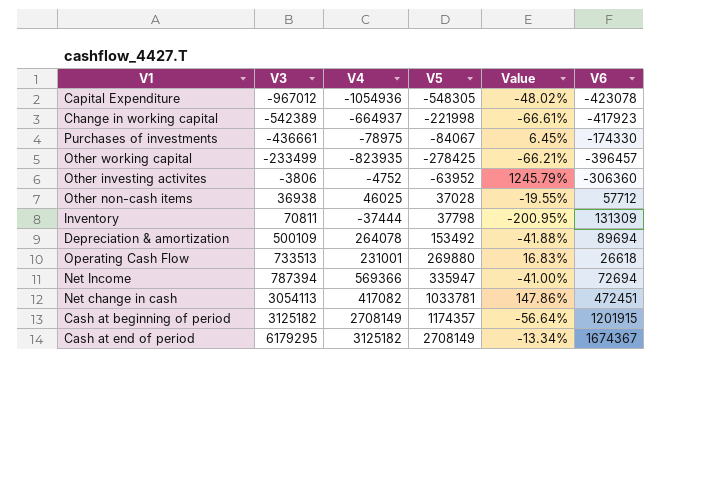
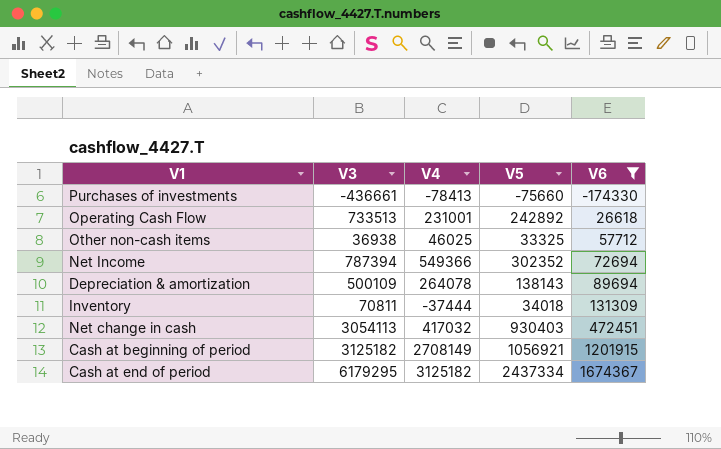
filter: none -> V6 >= -174330
row order: V3 ascending -> V6 ascending
column Value | formula: ([V5] - [V4]) / [V4] -> none
Purchases of investments | V4: -78975 -> -78413
Purchases of investments | V5: -84067 -> -75660
Operating Cash Flow | V5: 269880 -> 242892
Other non-cash items | V5: 37028 -> 33325
Net Income | V4: 569366 -> 549366
Net Income | V5: 335947 -> 302352
Depreciation & amortization | V5: 153492 -> 138143
Inventory | V5: 37798 -> 34018
Net change in cash | V4: 417082 -> 417032
Net change in cash | V5: 1033781 -> 930403
Cash at beginning of period | V5: 1174357 -> 1056921
Cash at end of period | V5: 2708149 -> 2437334

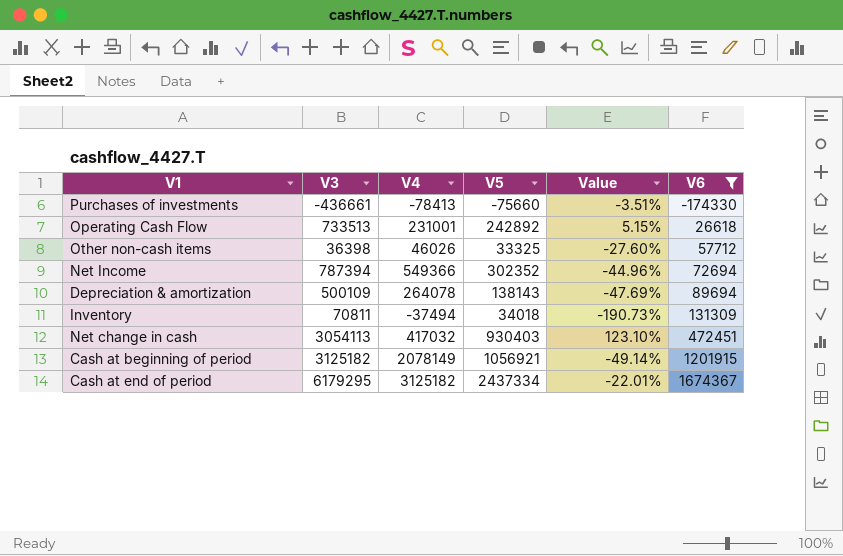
column Value | formula: none -> ([V5] - [V4]) / [V4]
Other non-cash items | V3: 36938 -> 36398
Other non-cash items | V4: 46025 -> 46026
Inventory | V4: -37444 -> -37494
Cash at beginning of period | V4: 2708149 -> 2078149

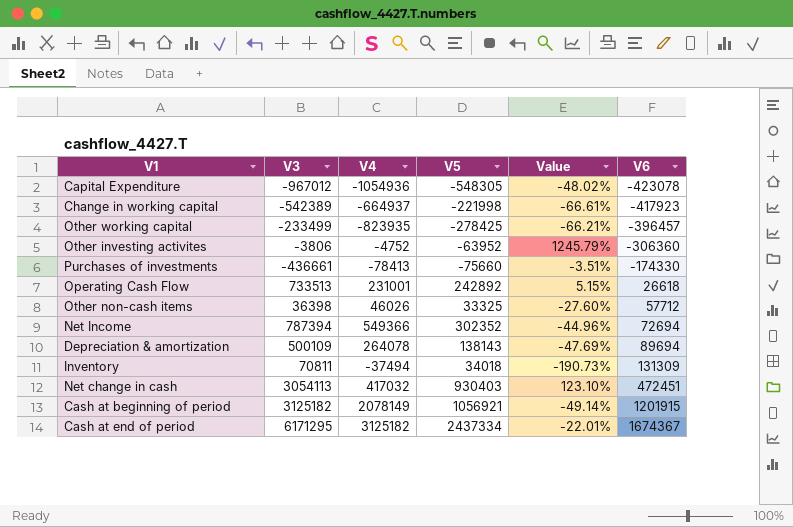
filter: V6 >= -174330 -> none
Cash at end of period | V3: 6179295 -> 6171295

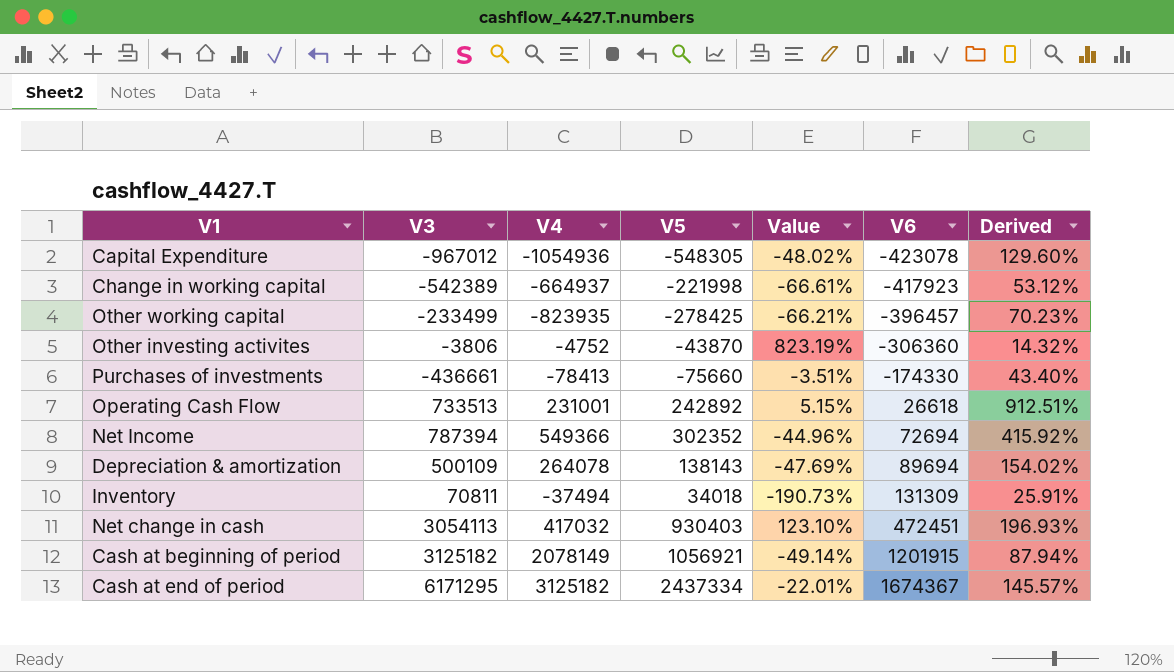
column Derived | formula: none -> [V5] / [V6]
row Other non-cash items: 36398 | 46026 | 33325 | -27.60% | 57712 -> none
Other investing activites | V5: -63952 -> -43870
Other investing activites | Value: 1245.79% -> 823.19%

